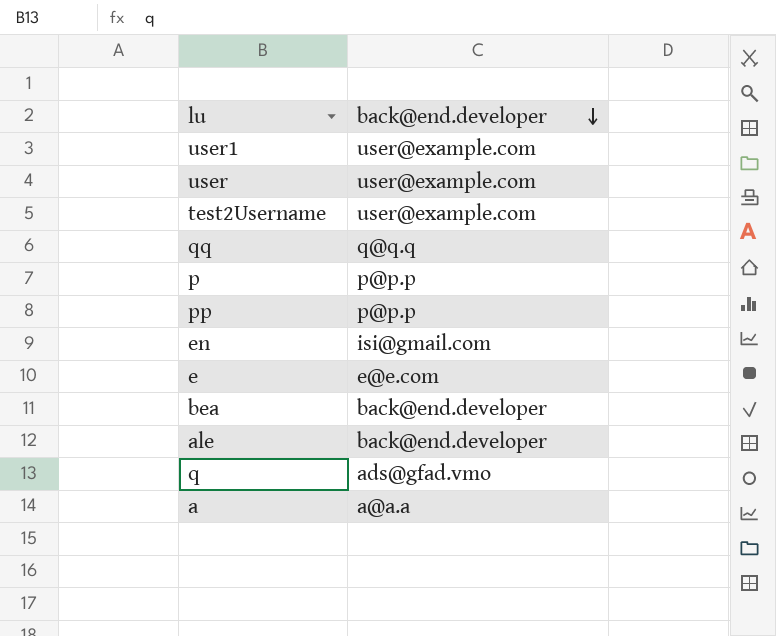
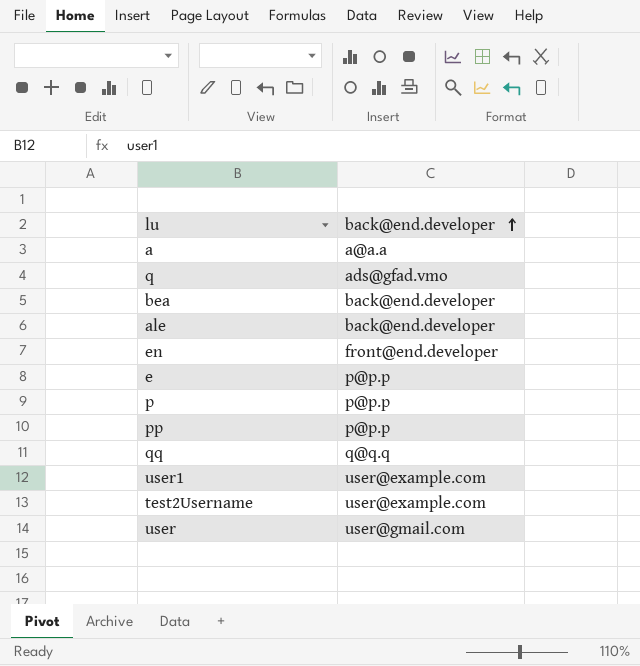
row order: back@end.developer descending -> back@end.developer ascending
en | back@end.developer: isi@gmail.com -> front@end.developer
e | back@end.developer: e@e.com -> p@p.p
user | back@end.developer: user@example.com -> user@gmail.com

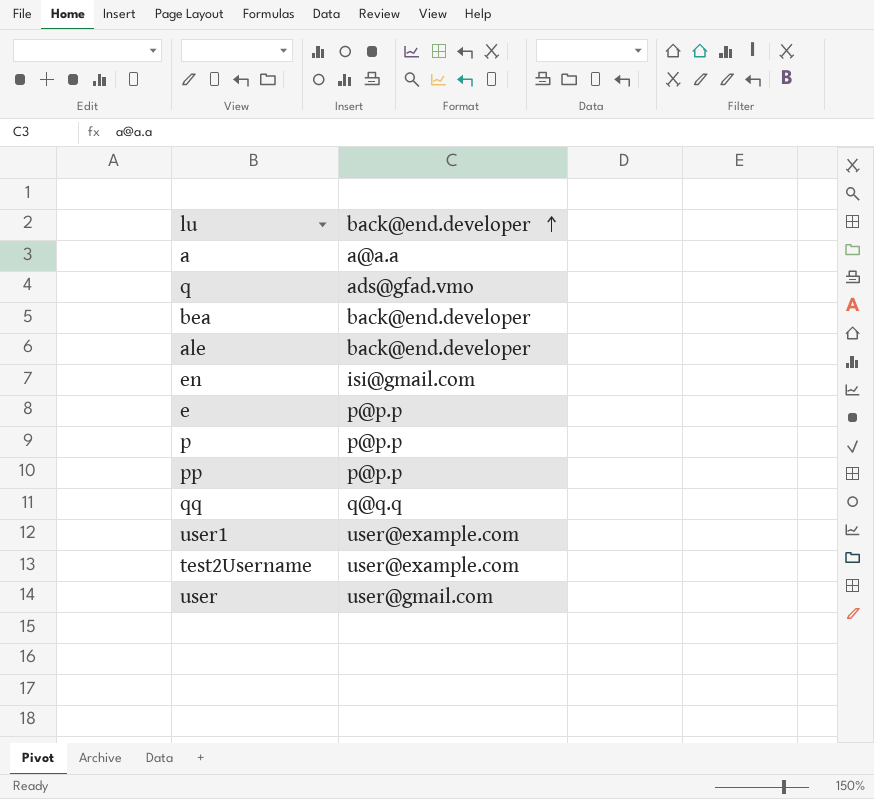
en | back@end.developer: front@end.developer -> isi@gmail.com

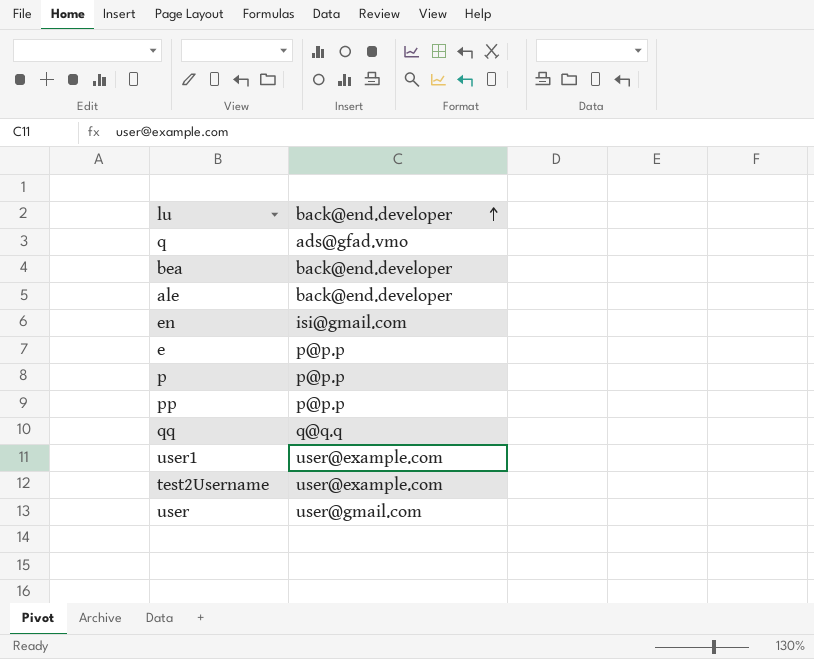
row a: a@a.a -> none

